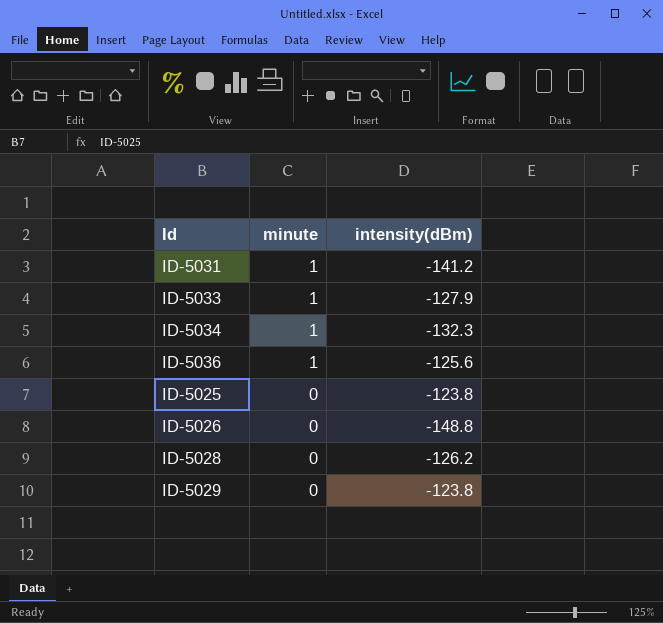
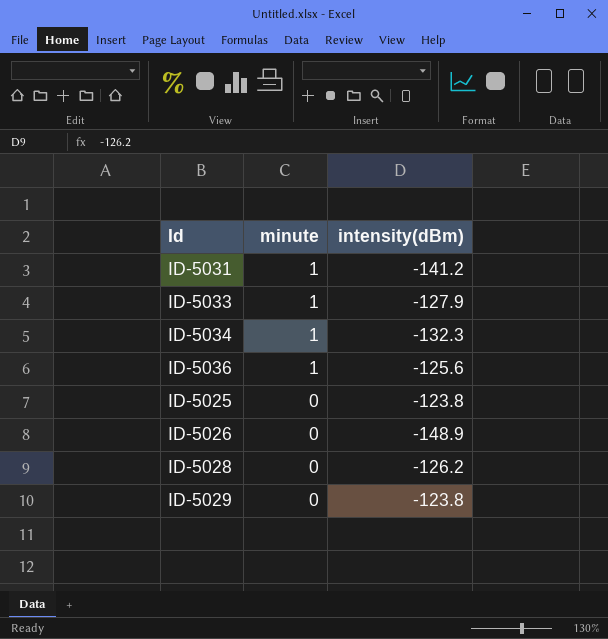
ID-5026 | intensity(dBm): -148.8 -> -148.9

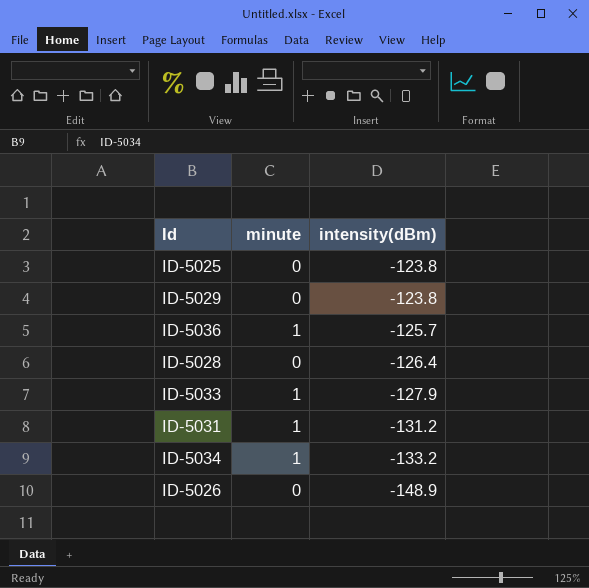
row order: minute descending -> intensity(dBm) descending
ID-5036 | intensity(dBm): -125.6 -> -125.7
ID-5028 | intensity(dBm): -126.2 -> -126.4
ID-5031 | intensity(dBm): -141.2 -> -131.2
ID-5034 | intensity(dBm): -132.3 -> -133.2

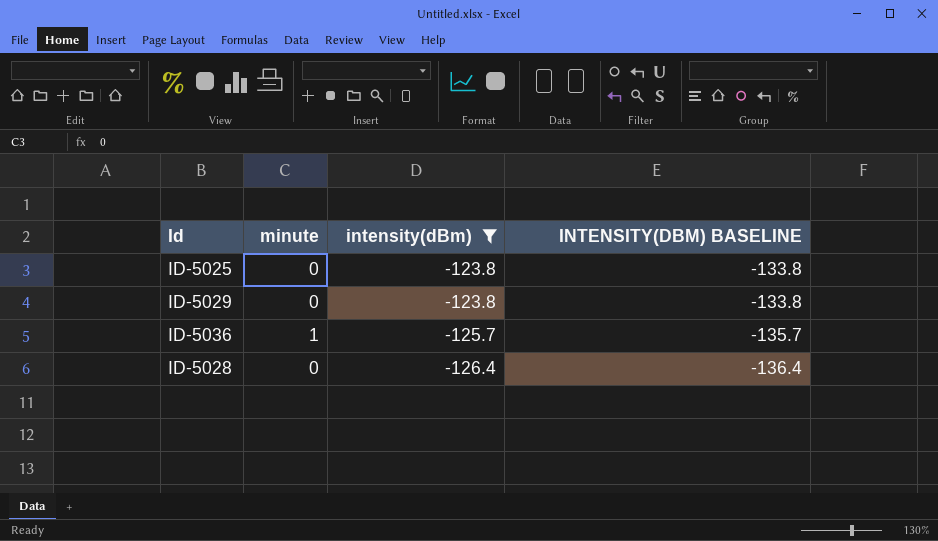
filter: none -> intensity(dBm) >= -126.4
column INTENSITY(DBM) BASELINE | formula: none -> [intensity(dBm)] - 10

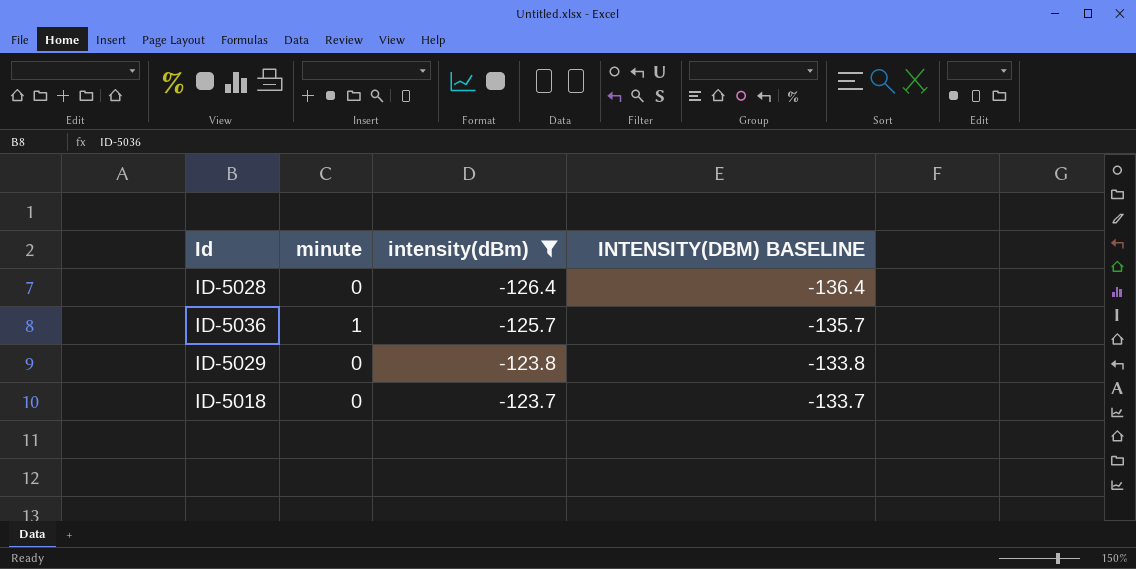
row order: intensity(dBm) descending -> intensity(dBm) ascending
row ID-5025: 0 | -123.8 | -133.8 -> none
row ID-5018: none -> 0 | -123.7 | -133.7

